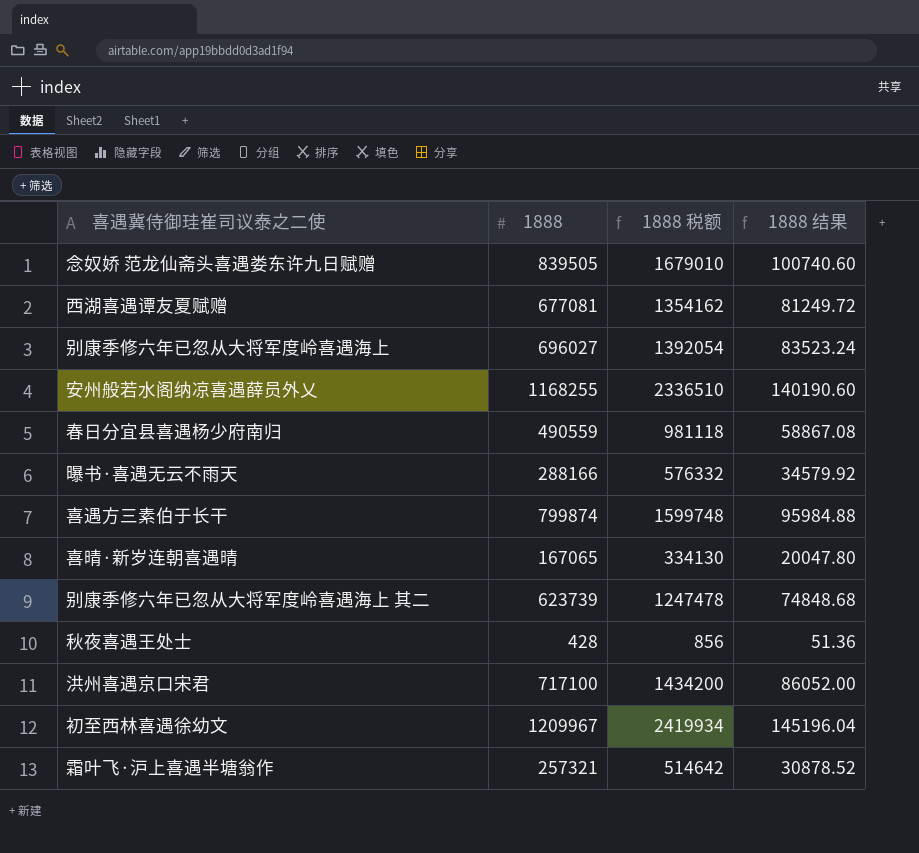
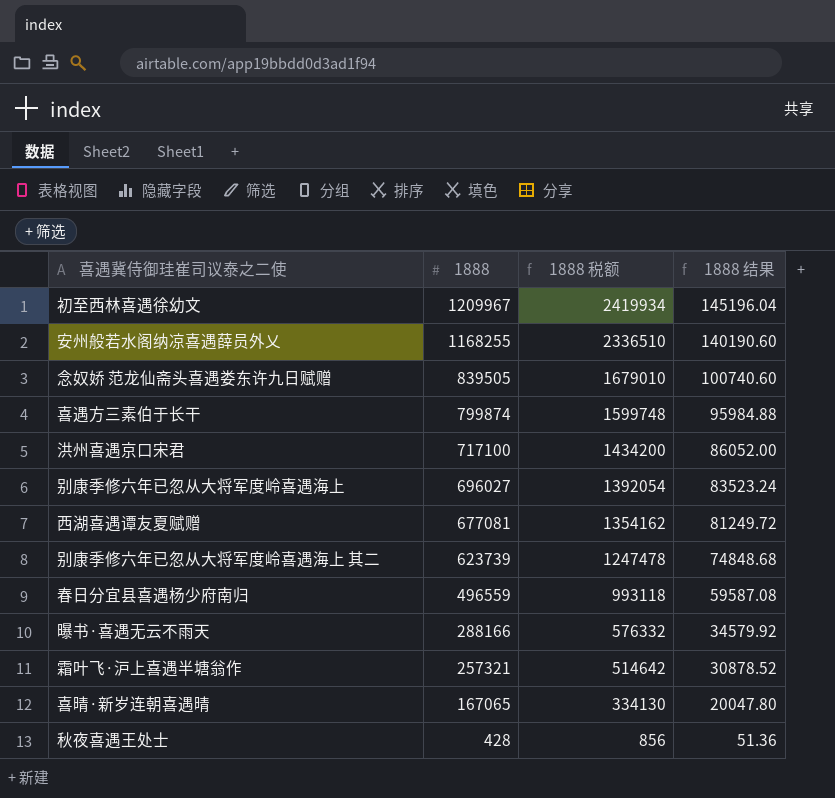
row order: none -> 1888 descending
春日分宜县喜遇杨少府南归 | 1888: 490559 -> 496559
春日分宜县喜遇杨少府南归 | 1888 税额: 981118 -> 993118
春日分宜县喜遇杨少府南归 | 1888 结果: 58867.08 -> 59587.08

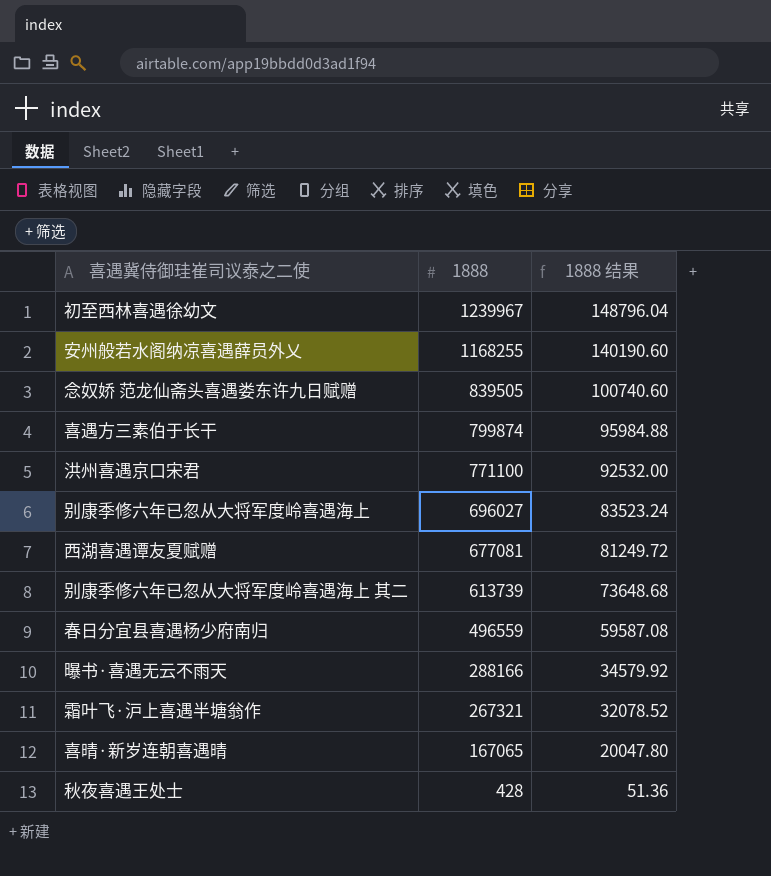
column 1888 税额 | formula: [1888] * 2 -> none
初至西林喜遇徐幼文 | 1888: 1209967 -> 1239967
初至西林喜遇徐幼文 | 1888 结果: 145196.04 -> 148796.04
洪州喜遇京口宋君 | 1888: 717100 -> 771100
洪州喜遇京口宋君 | 1888 结果: 86052.00 -> 92532.00
别康季修六年已忽从大将军度岭喜遇海上 其二 | 1888: 623739 -> 613739
别康季修六年已忽从大将军度岭喜遇海上 其二 | 1888 结果: 74848.68 -> 73648.68
霜叶飞·沪上喜遇半塘翁作 | 1888: 257321 -> 267321
霜叶飞·沪上喜遇半塘翁作 | 1888 结果: 30878.52 -> 32078.52

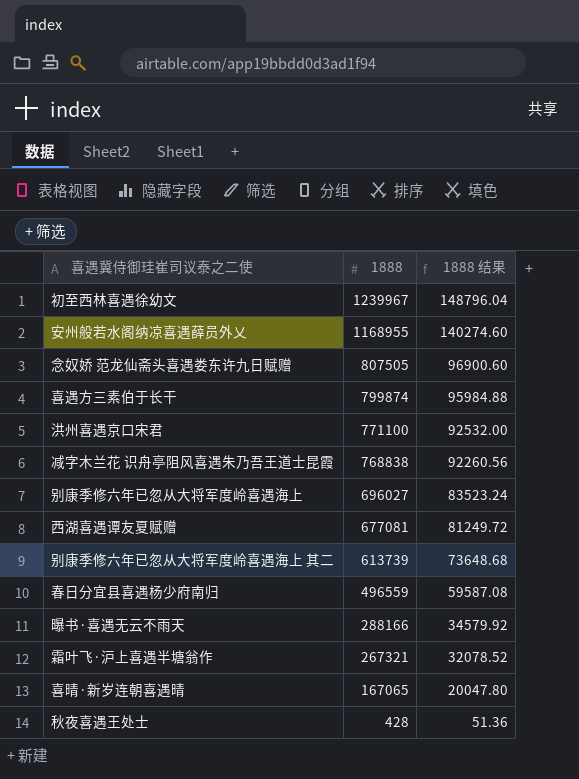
安州般若水阁纳凉喜遇薛员外乂 | 1888: 1168255 -> 1168955
安州般若水阁纳凉喜遇薛员外乂 | 1888 结果: 140190.60 -> 140274.60
念奴娇 范龙仙斋头喜遇娄东许九日赋赠 | 1888: 839505 -> 807505
念奴娇 范龙仙斋头喜遇娄东许九日赋赠 | 1888 结果: 100740.60 -> 96900.60
row 减字木兰花 识舟亭阻风喜遇朱乃吾王道士昆霞: none -> 768838 | 92260.56

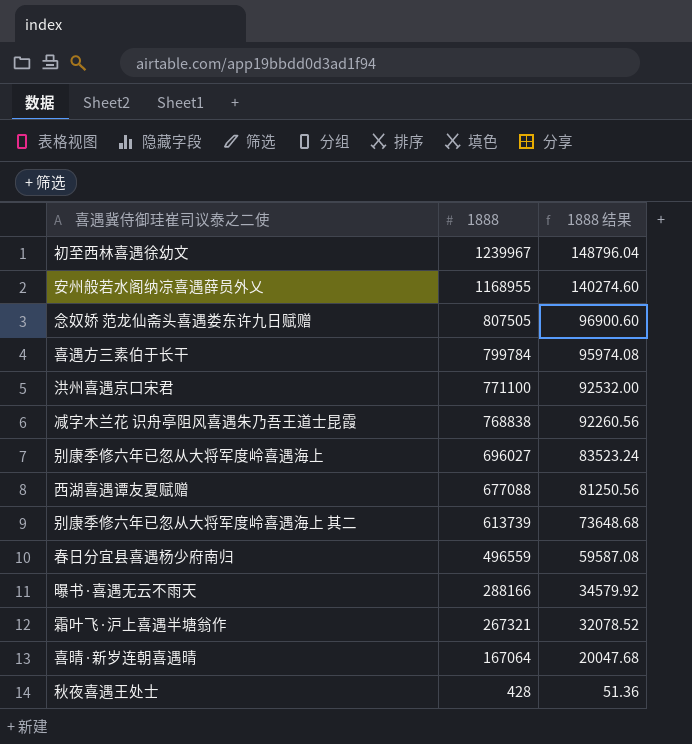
喜遇方三素伯于长干 | 1888: 799874 -> 799784
喜遇方三素伯于长干 | 1888 结果: 95984.88 -> 95974.08
西湖喜遇谭友夏赋赠 | 1888: 677081 -> 677088
西湖喜遇谭友夏赋赠 | 1888 结果: 81249.72 -> 81250.56
喜晴·新岁连朝喜遇晴 | 1888: 167065 -> 167064
喜晴·新岁连朝喜遇晴 | 1888 结果: 20047.80 -> 20047.68

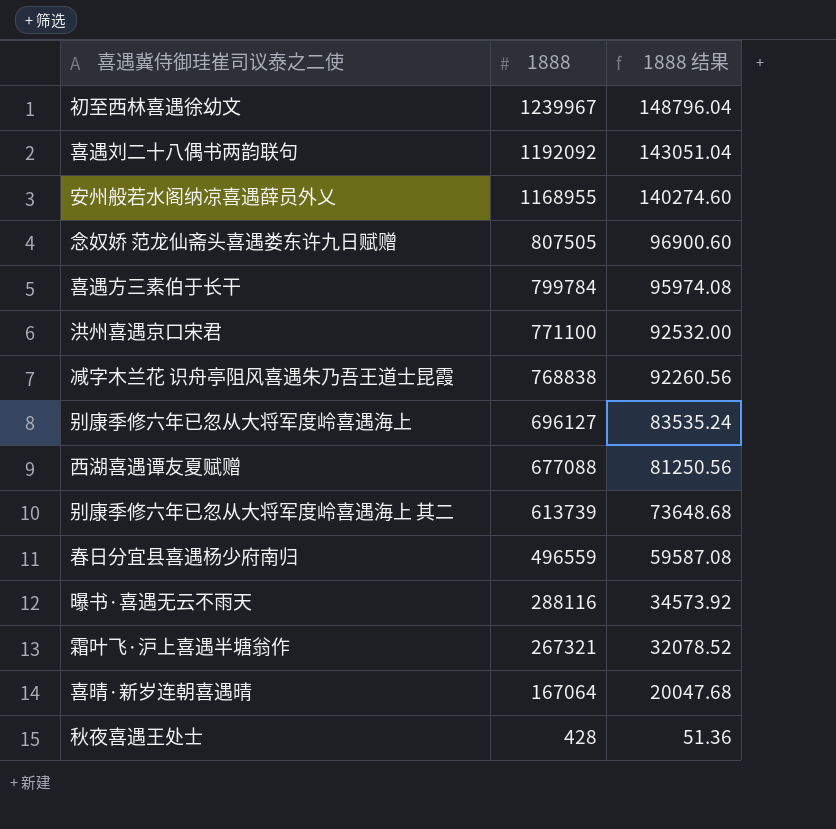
row 喜遇刘二十八偶书两韵联句: none -> 1192092 | 143051.04
别康季修六年已忽从大将军度岭喜遇海上 | 1888: 696027 -> 696127
别康季修六年已忽从大将军度岭喜遇海上 | 1888 结果: 83523.24 -> 83535.24
曝书·喜遇无云不雨天 | 1888: 288166 -> 288116
曝书·喜遇无云不雨天 | 1888 结果: 34579.92 -> 34573.92

